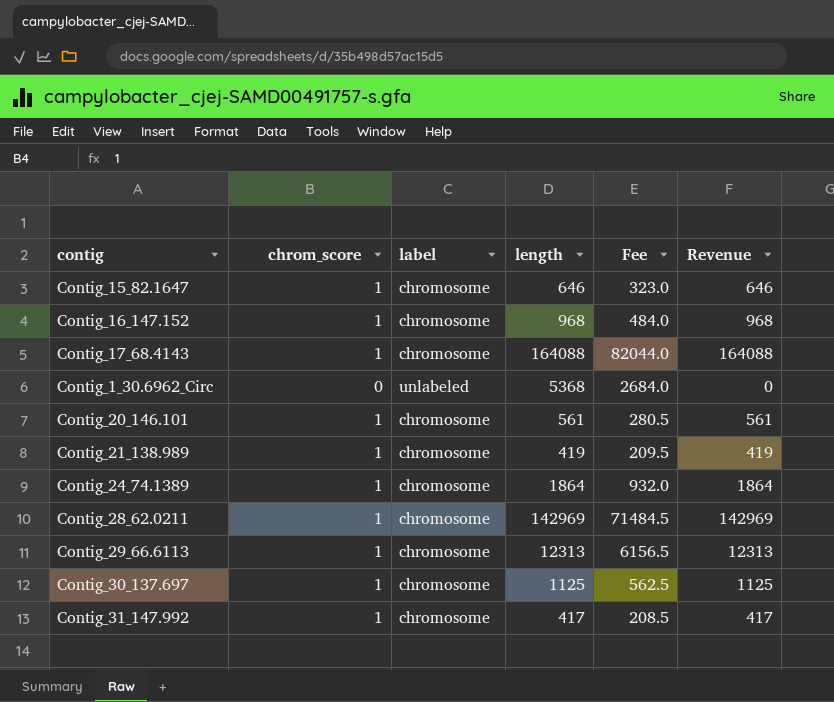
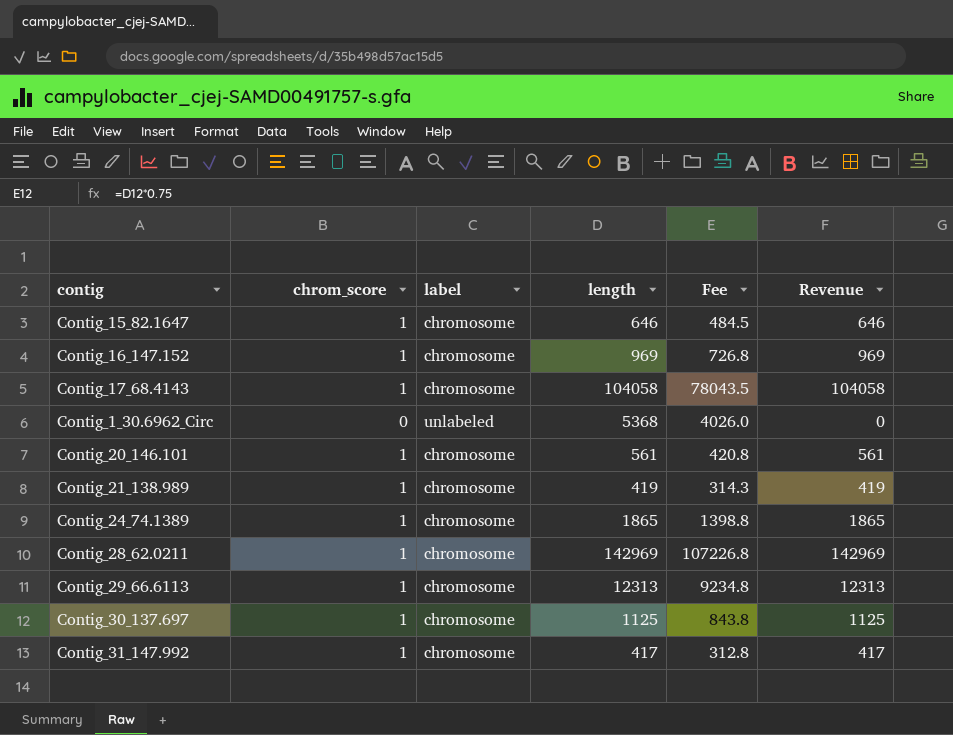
column Fee | formula: [length] * 0.5 -> [length] * 0.75
Contig_16_147.152 | length: 968 -> 969
Contig_16_147.152 | Revenue: 968 -> 969
Contig_17_68.4143 | length: 164088 -> 104058
Contig_17_68.4143 | Revenue: 164088 -> 104058
Contig_24_74.1389 | length: 1864 -> 1865
Contig_24_74.1389 | Revenue: 1864 -> 1865

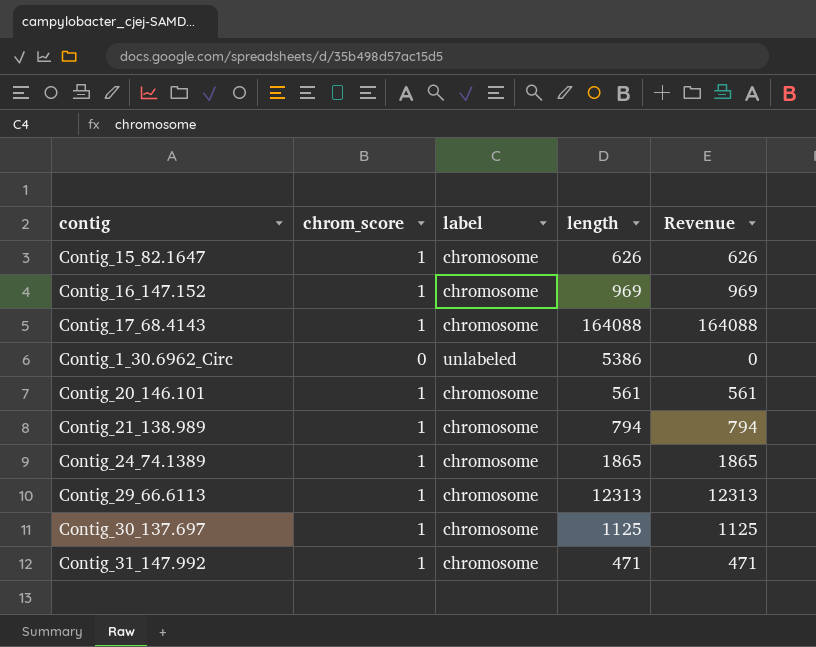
column Fee | formula: [length] * 0.75 -> none
row Contig_28_62.0211: 1 | chromosome | 142969 | 107226.8 | 142969 -> none
Contig_15_82.1647 | length: 646 -> 626
Contig_15_82.1647 | Revenue: 646 -> 626
Contig_17_68.4143 | length: 104058 -> 164088
Contig_17_68.4143 | Revenue: 104058 -> 164088
Contig_1_30.6962_Circ | length: 5368 -> 5386
Contig_21_138.989 | length: 419 -> 794
Contig_21_138.989 | Revenue: 419 -> 794
Contig_31_147.992 | length: 417 -> 471
Contig_31_147.992 | Revenue: 417 -> 471

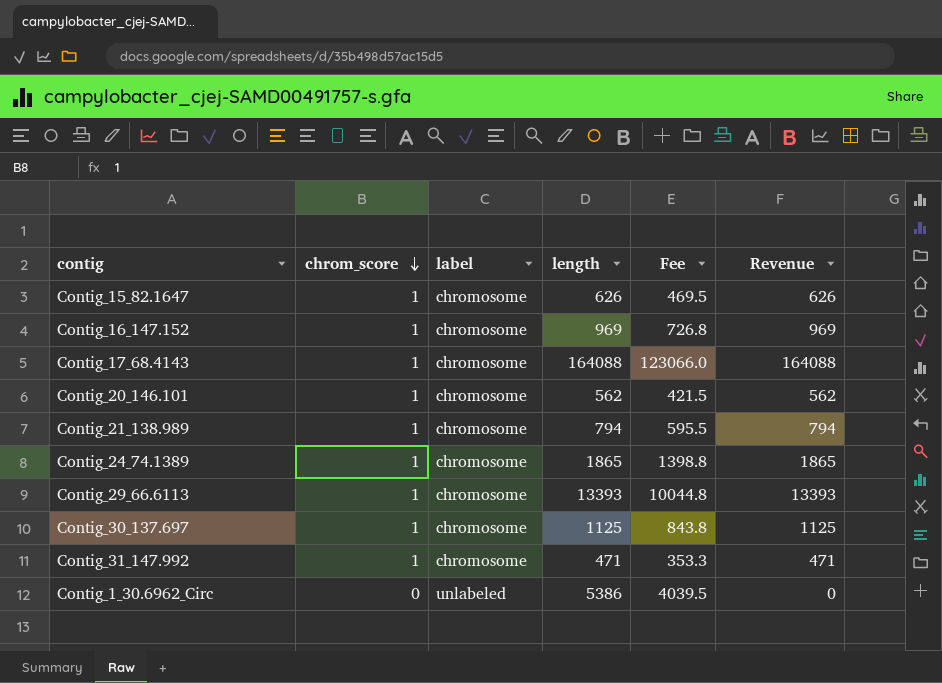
row order: none -> chrom_score descending
column Fee | formula: none -> [length] * 0.75
Contig_20_146.101 | length: 561 -> 562
Contig_20_146.101 | Revenue: 561 -> 562
Contig_29_66.6113 | length: 12313 -> 13393
Contig_29_66.6113 | Revenue: 12313 -> 13393

